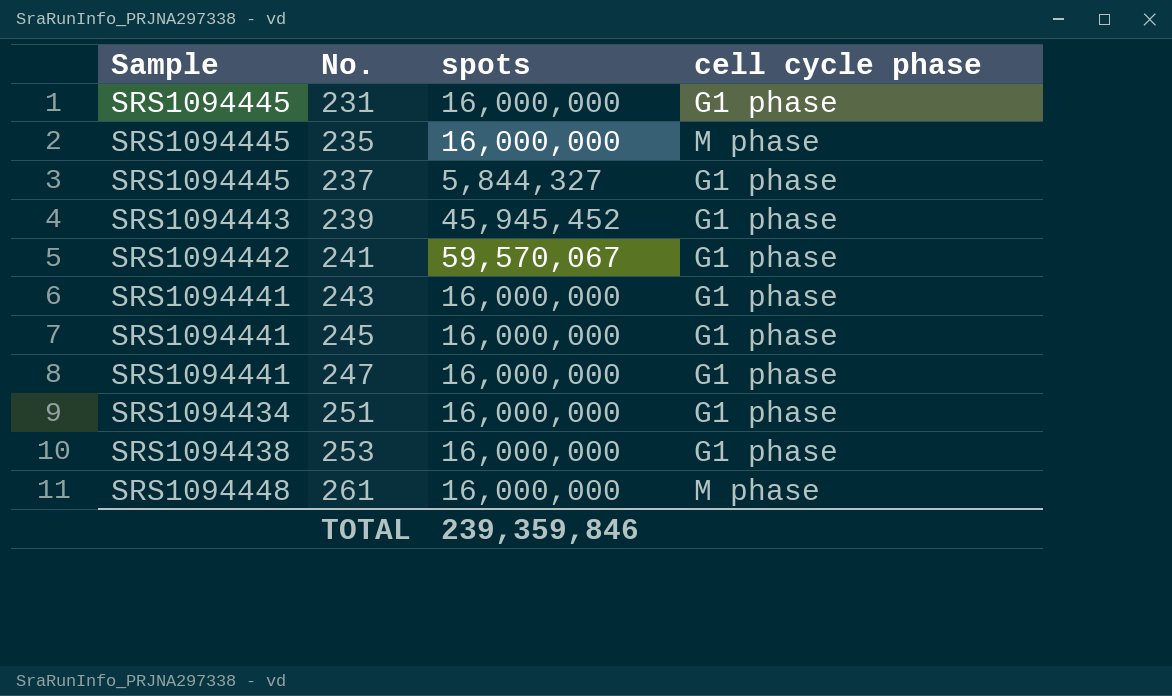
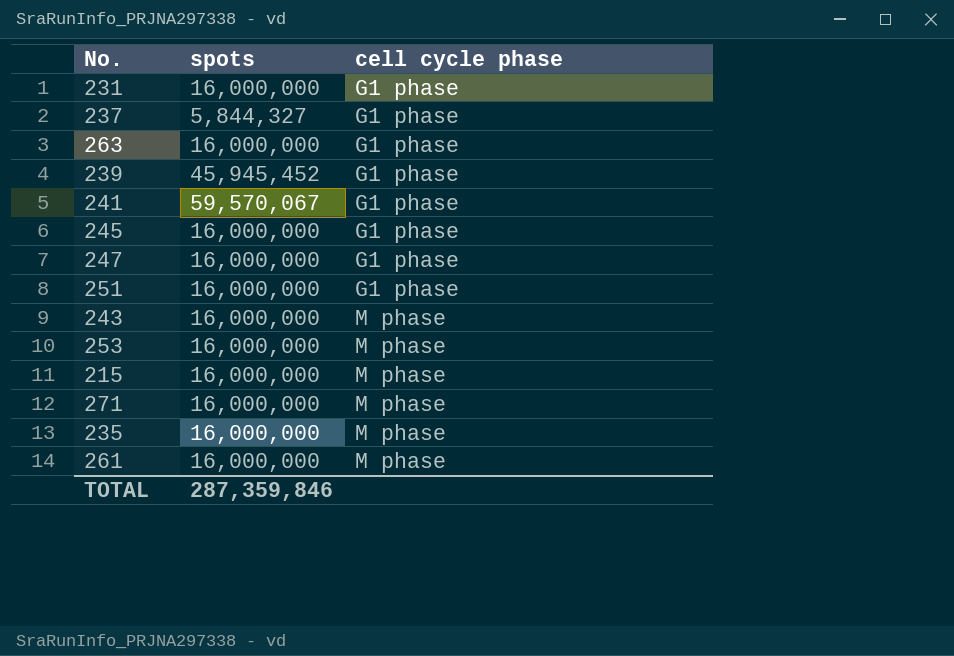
row order: No. ascending -> cell cycle phase ascending
column Sample | position: 1 -> none
row 263: none -> 16,000,000 | G1 phase
243 | cell cycle phase: G1 phase -> M phase
253 | cell cycle phase: G1 phase -> M phase
row 215: none -> 16,000,000 | M phase
row 271: none -> 16,000,000 | M phase
TOTAL | spots: 239,359,846 -> 287,359,846

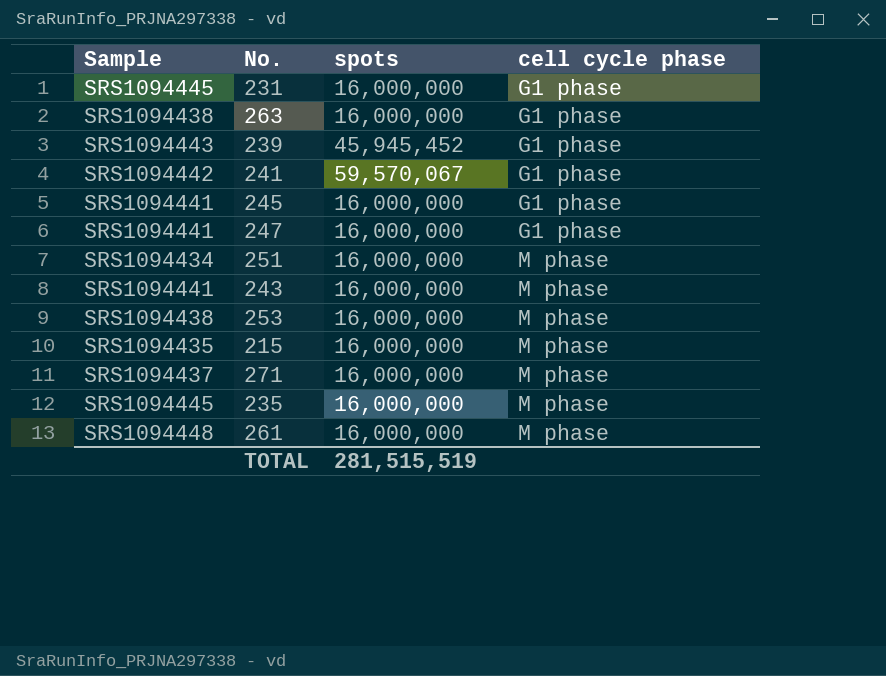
column Sample | position: none -> 1
row 237: 5,844,327 | G1 phase -> none
251 | cell cycle phase: G1 phase -> M phase
TOTAL | spots: 287,359,846 -> 281,515,519

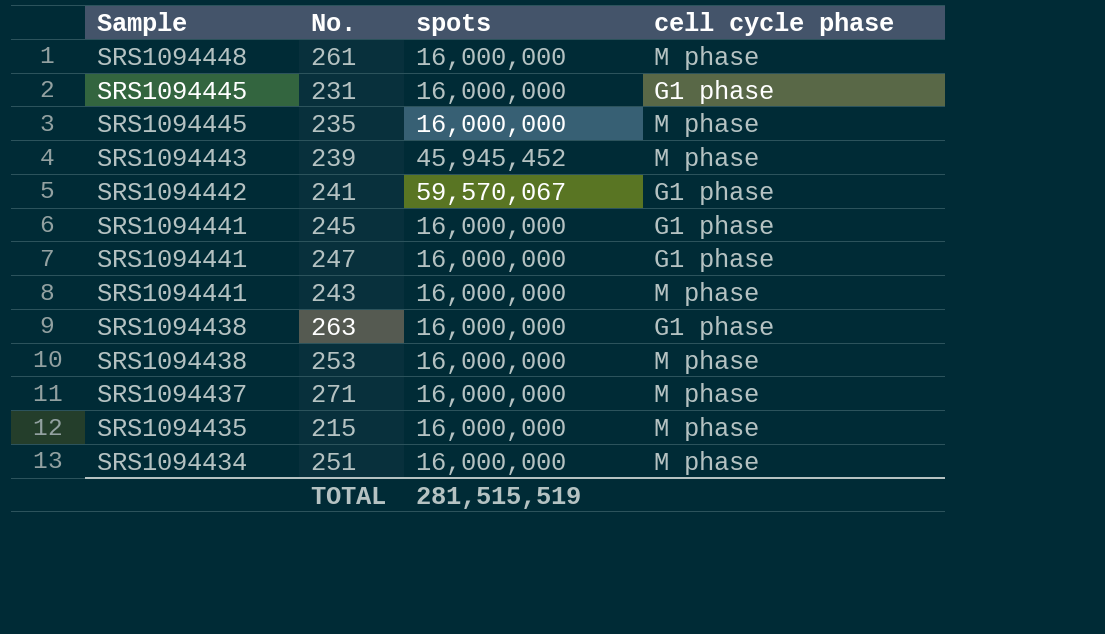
row order: cell cycle phase ascending -> Sample descending
239 | cell cycle phase: G1 phase -> M phase

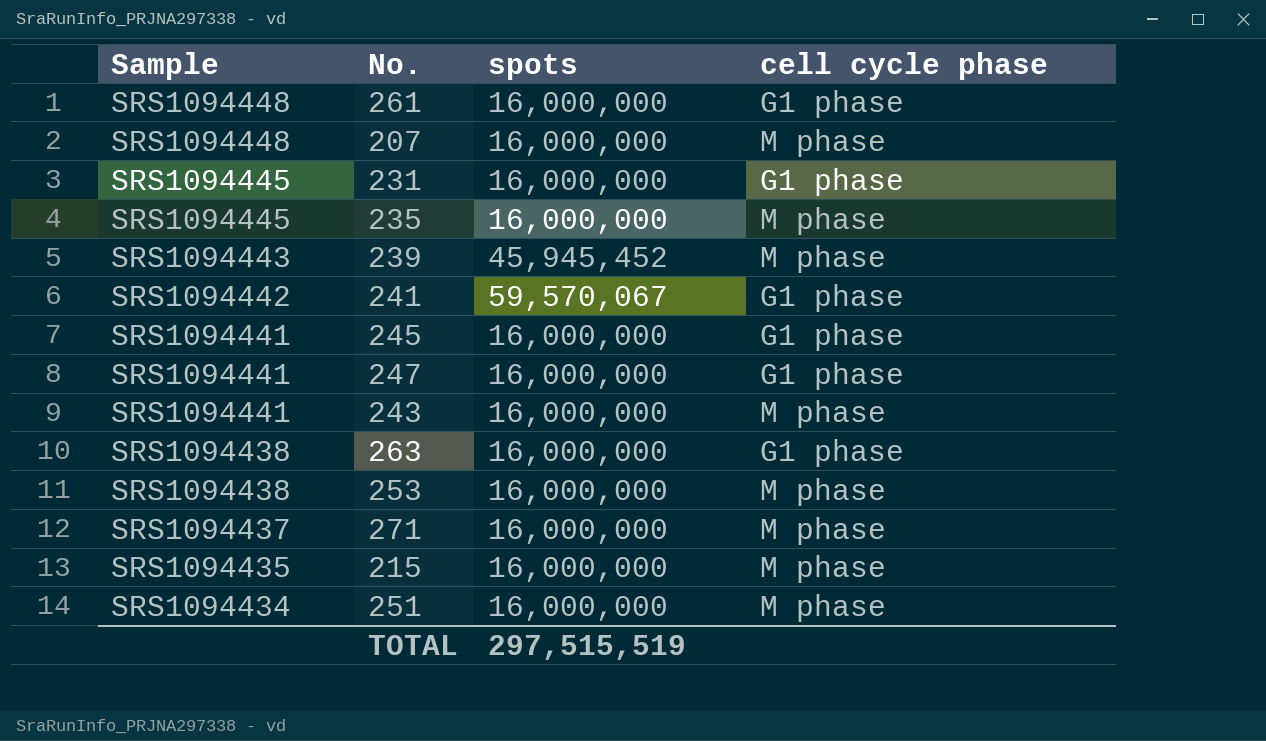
261 | cell cycle phase: M phase -> G1 phase
row 207: none -> SRS1094448 | 16,000,000 | M phase
TOTAL | spots: 281,515,519 -> 297,515,519

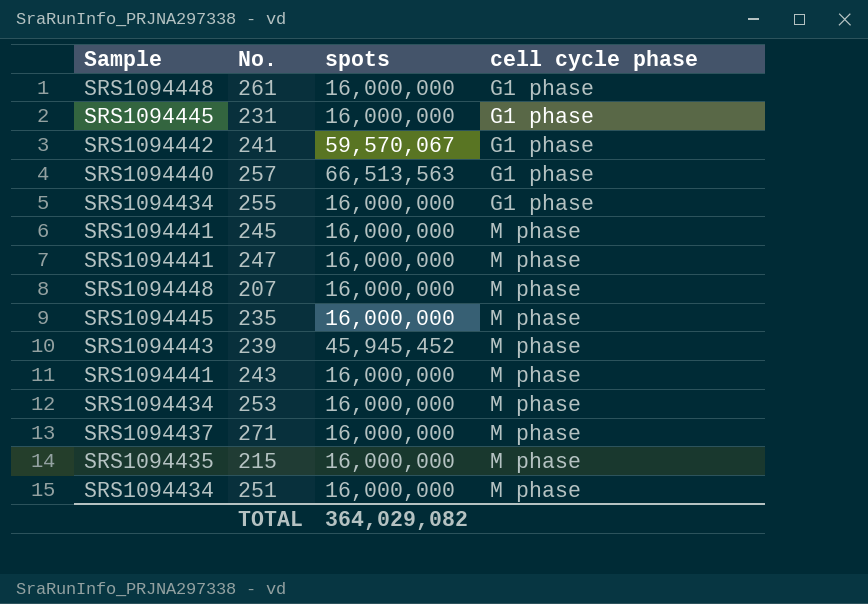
row order: Sample descending -> cell cycle phase ascending
row 263: SRS1094438 | 16,000,000 | G1 phase -> none
row 257: none -> SRS1094440 | 66,513,563 | G1 phase
row 255: none -> SRS1094434 | 16,000,000 | G1 phase
245 | cell cycle phase: G1 phase -> M phase
247 | cell cycle phase: G1 phase -> M phase
253 | Sample: SRS1094438 -> SRS1094434
TOTAL | spots: 297,515,519 -> 364,029,082

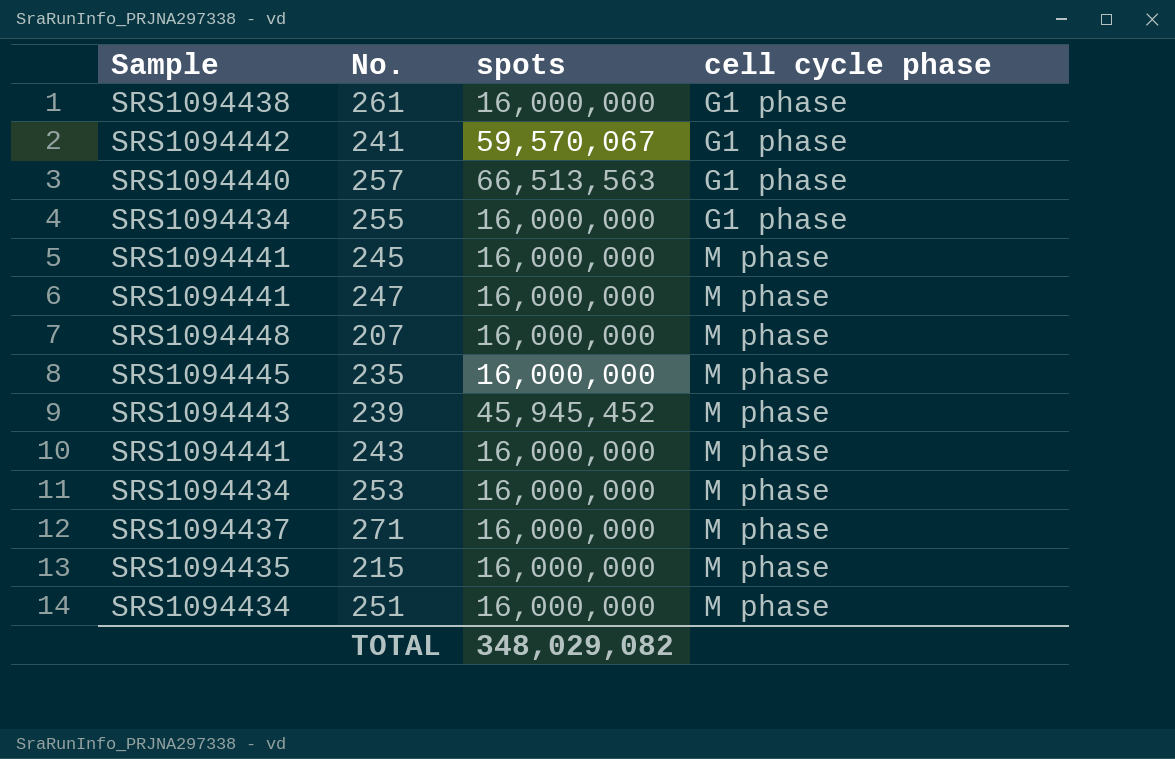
row 231: SRS1094445 | 16,000,000 | G1 phase -> none
261 | Sample: SRS1094448 -> SRS1094438
TOTAL | spots: 364,029,082 -> 348,029,082

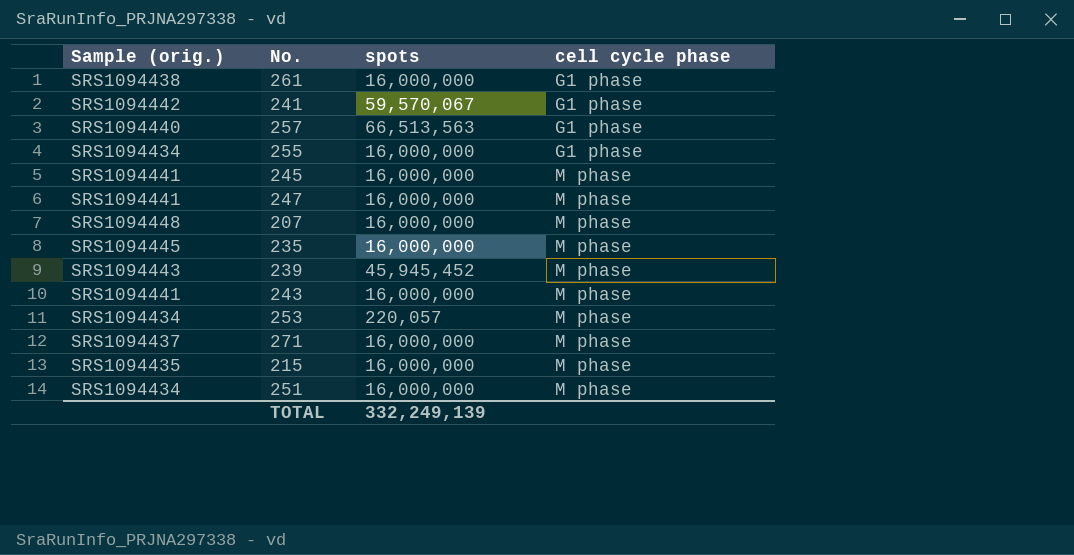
column name: Sample -> Sample (orig.)
253 | spots: 16,000,000 -> 220,057
TOTAL | spots: 348,029,082 -> 332,249,139

